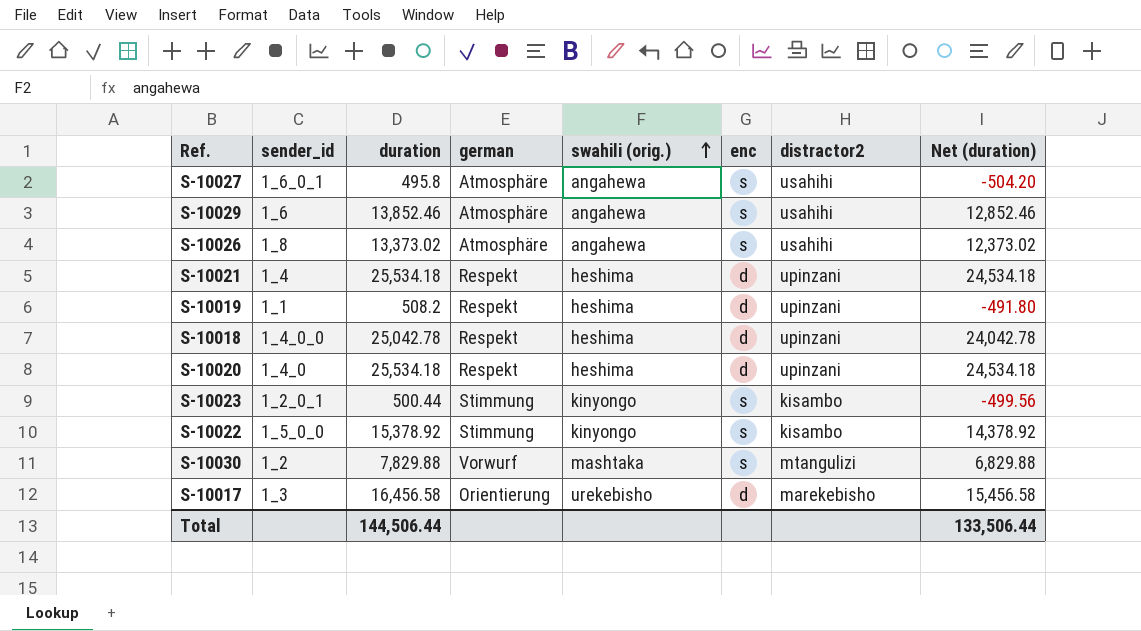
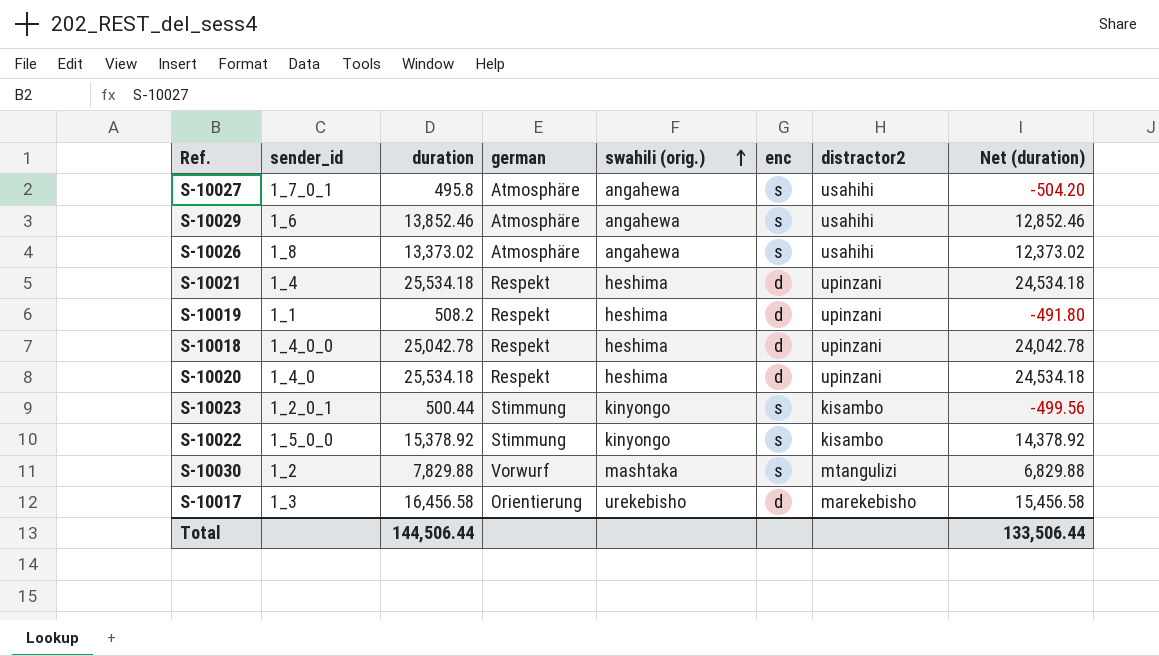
S-10027 | sender_id: 1_6_0_1 -> 1_7_0_1

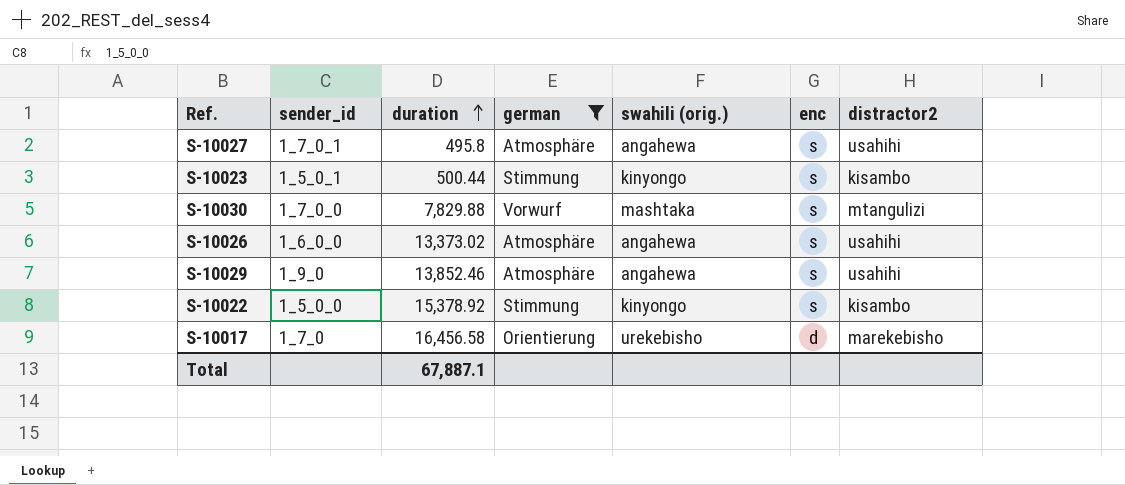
filter: none -> german != Respekt
row order: swahili (orig.) ascending -> duration ascending
column Net (duration) | formula: [duration] - 1000 -> none
S-10023 | sender_id: 1_2_0_1 -> 1_5_0_1
S-10030 | sender_id: 1_2 -> 1_7_0_0
S-10026 | sender_id: 1_8 -> 1_6_0_0
S-10029 | sender_id: 1_6 -> 1_9_0
S-10017 | sender_id: 1_3 -> 1_7_0
Total | duration: 144,506.44 -> 67,887.1

